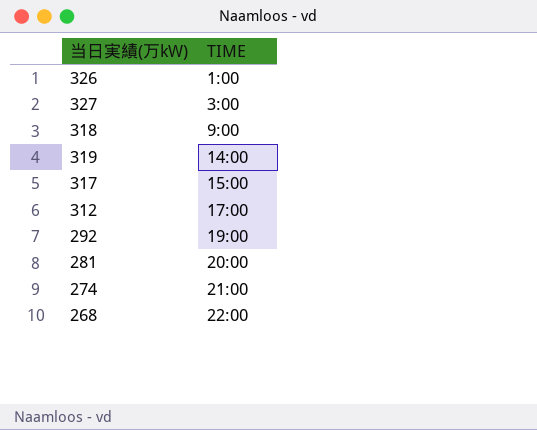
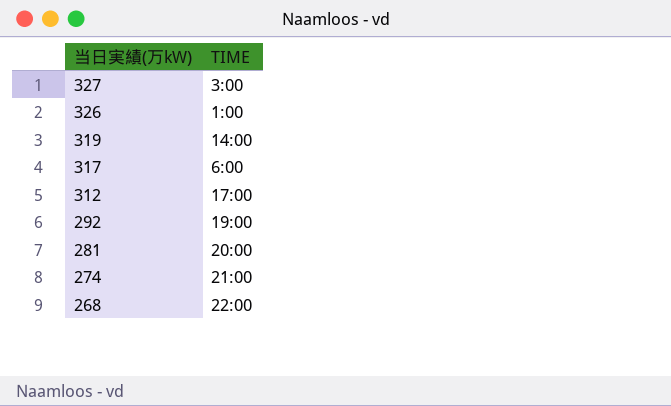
row order: TIME ascending -> 当日実績(万kW) descending
row 318: 9:00 -> none
317 | TIME: 15:00 -> 6:00

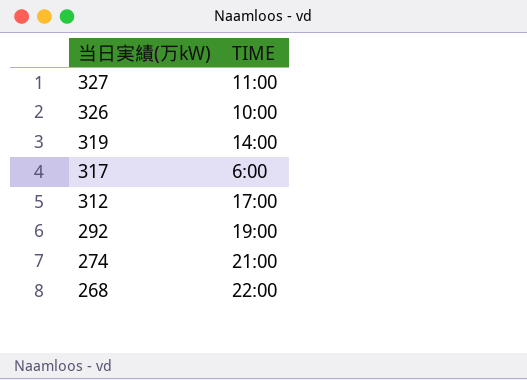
row 281: 20:00 -> none
327 | TIME: 3:00 -> 11:00
326 | TIME: 1:00 -> 10:00

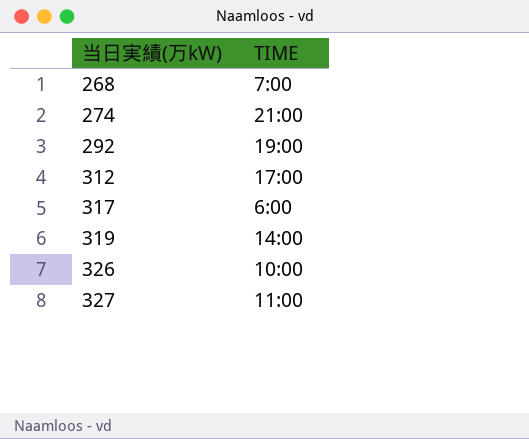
row order: 当日実績(万kW) descending -> 当日実績(万kW) ascending
268 | TIME: 22:00 -> 7:00

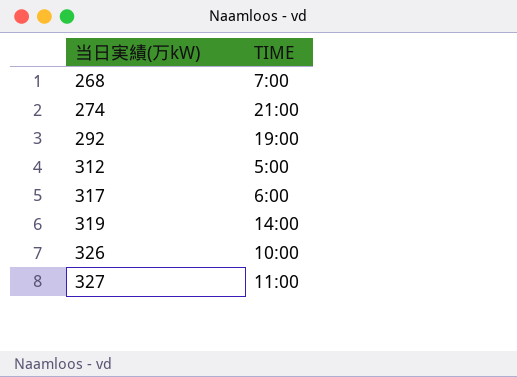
312 | TIME: 17:00 -> 5:00

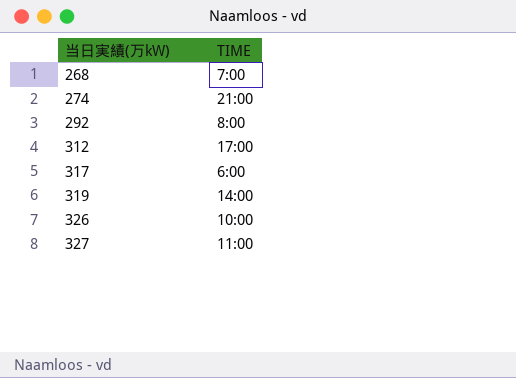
292 | TIME: 19:00 -> 8:00
312 | TIME: 5:00 -> 17:00

